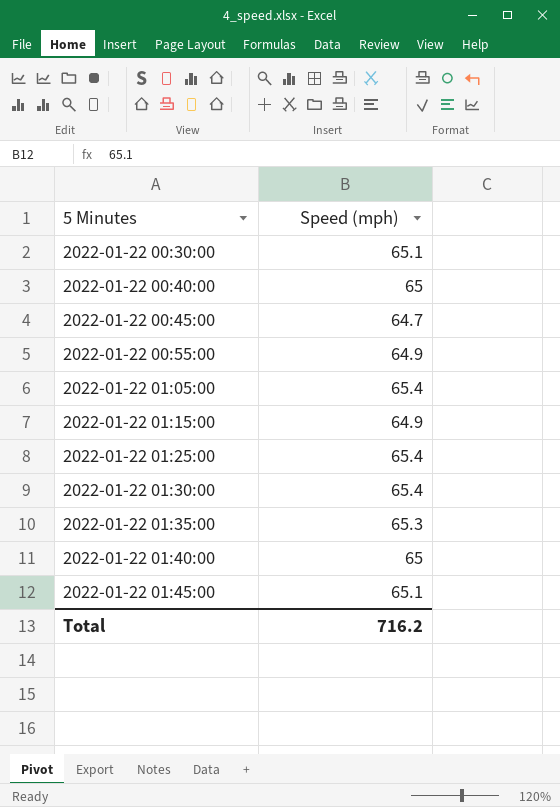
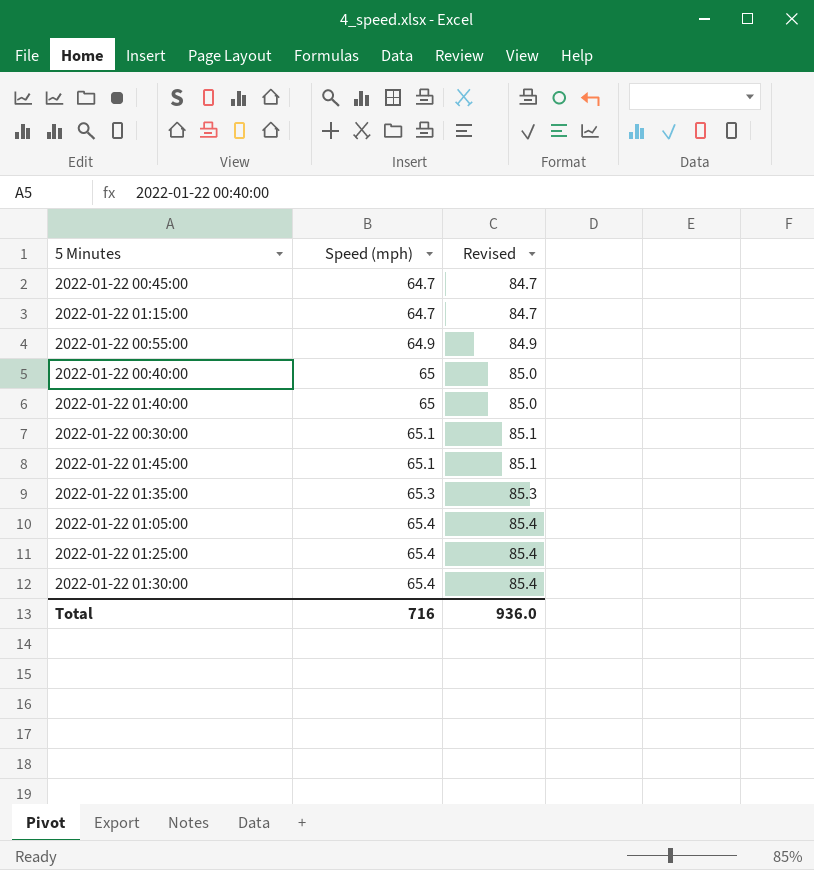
row order: 5 Minutes ascending -> Speed (mph) ascending
column Revised | formula: none -> [Speed (mph)] + 20
2022-01-22 01:15:00 | Speed (mph): 64.9 -> 64.7
Total | Speed (mph): 716.2 -> 716

